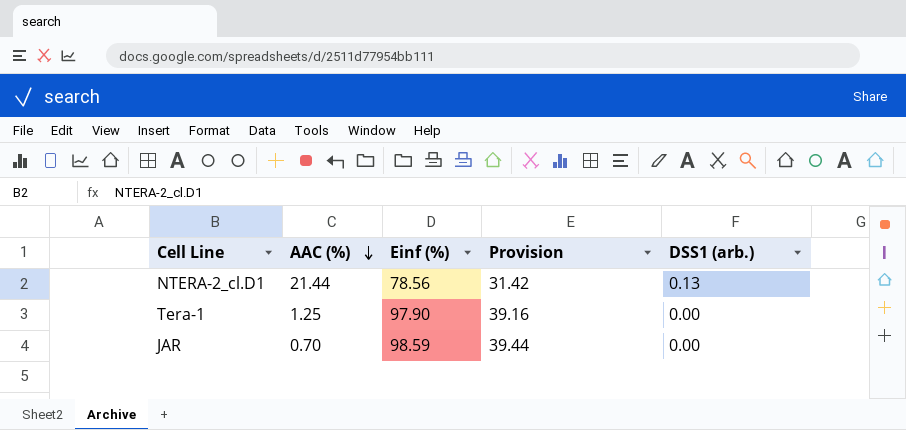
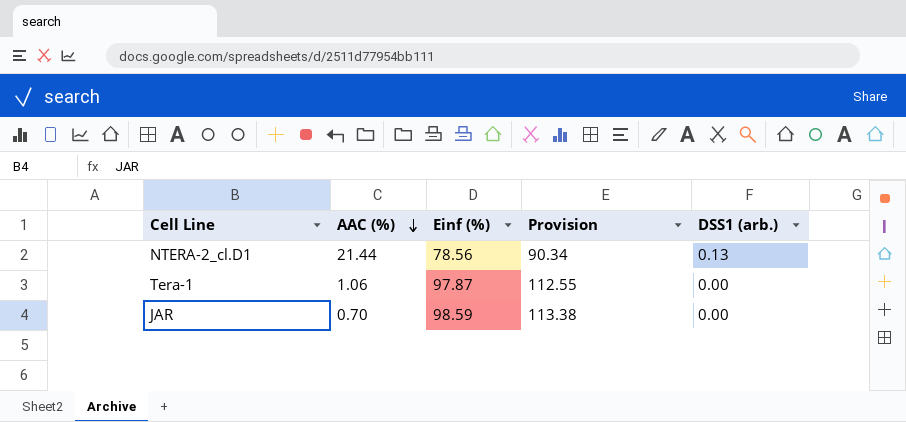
column Provision | formula: [Einf (%)] * 0.4 -> [Einf (%)] * 1.15
Tera-1 | AAC (%): 1.25 -> 1.06
Tera-1 | Einf (%): 97.90 -> 97.87

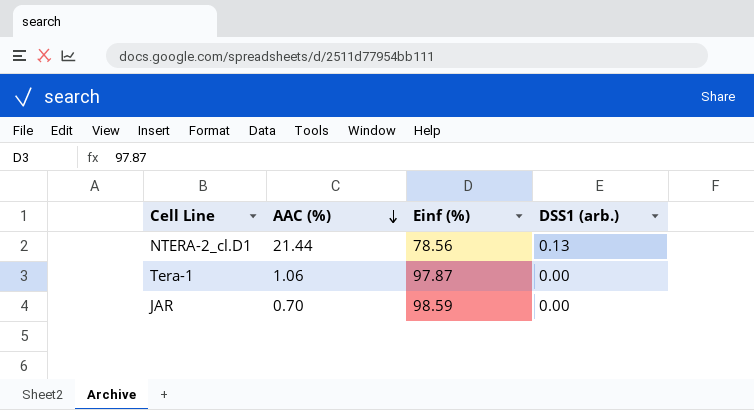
column Provision | formula: [Einf (%)] * 1.15 -> none

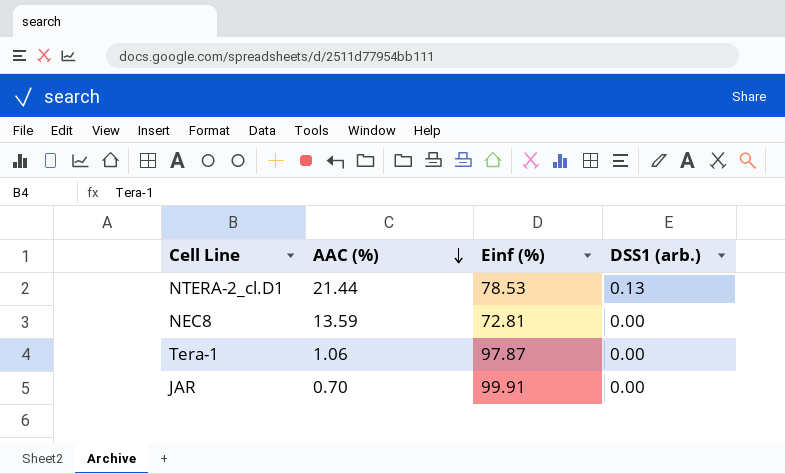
NTERA-2_cl.D1 | Einf (%): 78.56 -> 78.53
row NEC8: none -> 13.59 | 72.81 | 0.00
JAR | Einf (%): 98.59 -> 99.91

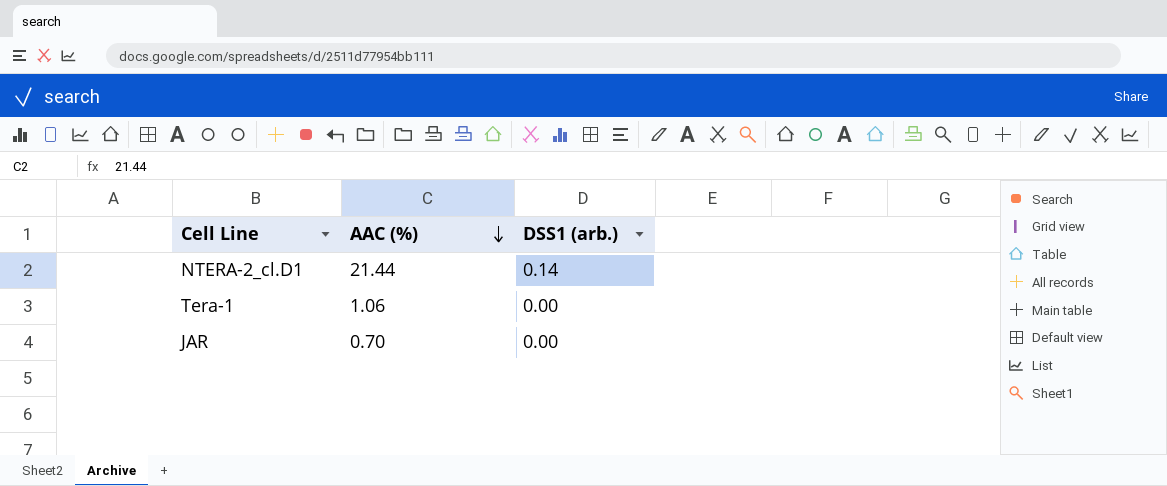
column Einf (%) | position: 3 -> none
row NEC8: 13.59 | 72.81 | 0.00 -> none
NTERA-2_cl.D1 | DSS1 (arb.): 0.13 -> 0.14

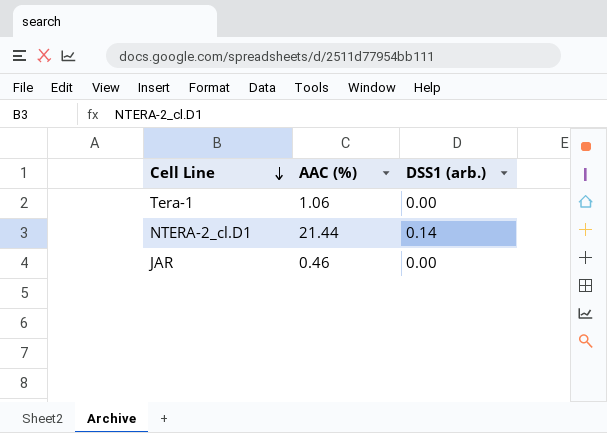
row order: AAC (%) descending -> Cell Line descending
JAR | AAC (%): 0.70 -> 0.46

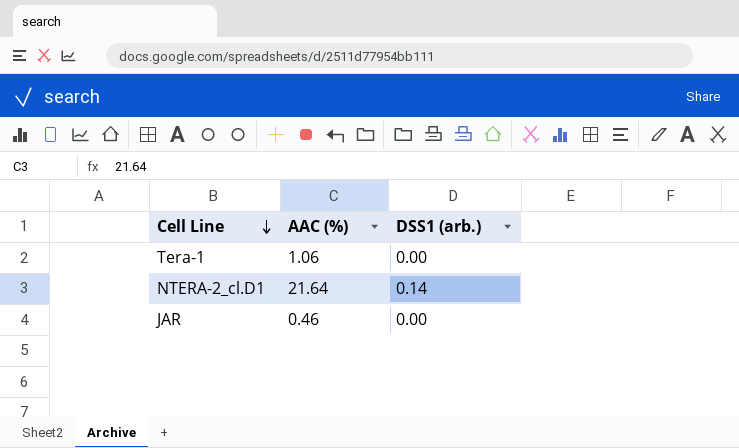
NTERA-2_cl.D1 | AAC (%): 21.44 -> 21.64

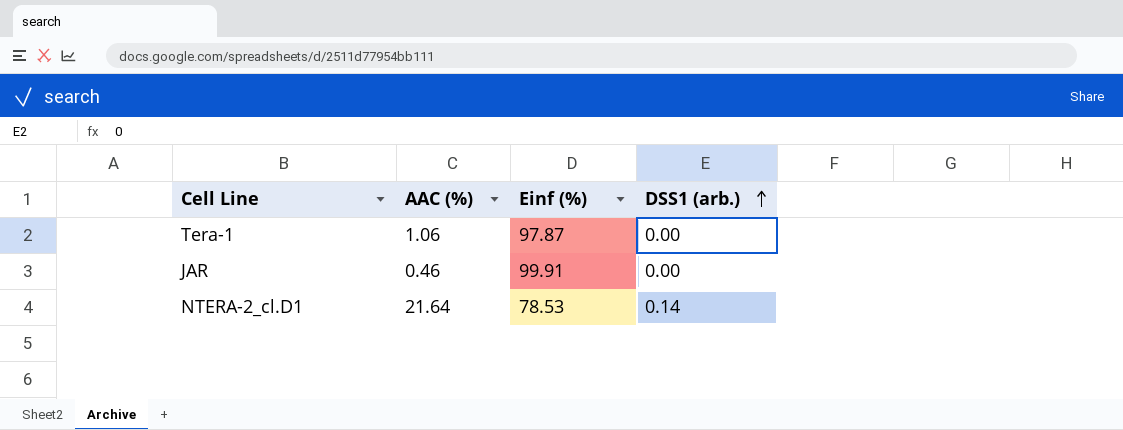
row order: Cell Line descending -> DSS1 (arb.) ascending
column Einf (%) | position: none -> 3

